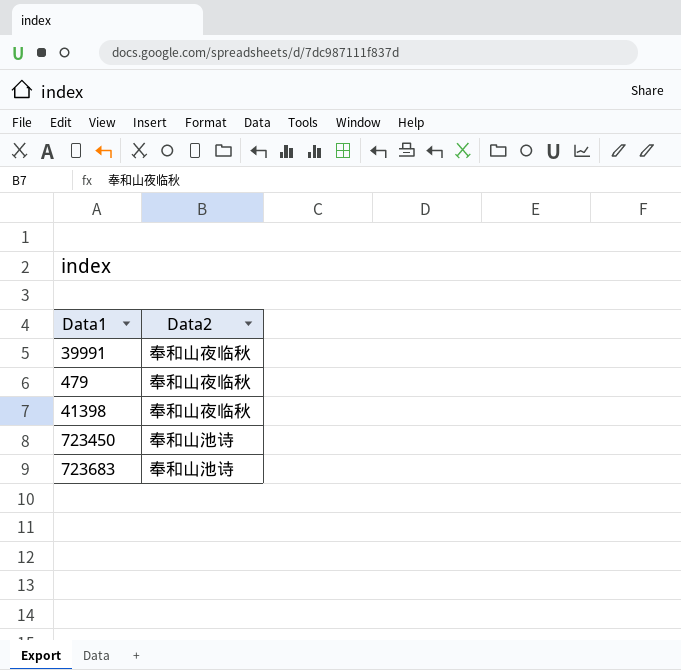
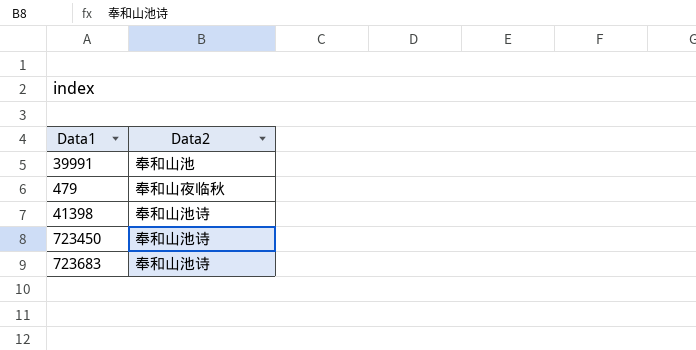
39991 | Data2: 奉和山夜临秋 -> 奉和山池
41398 | Data2: 奉和山夜临秋 -> 奉和山池诗

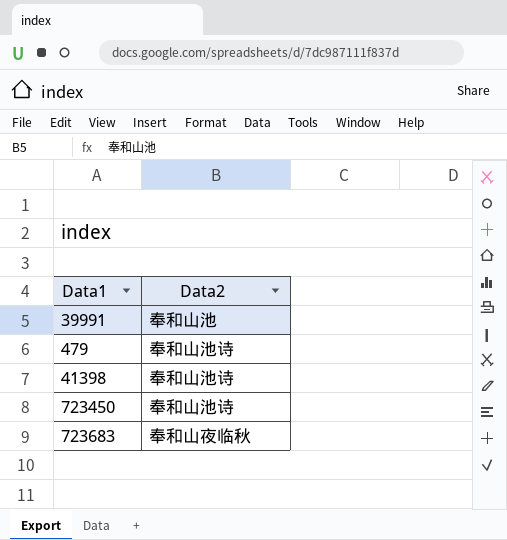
479 | Data2: 奉和山夜临秋 -> 奉和山池诗
723683 | Data2: 奉和山池诗 -> 奉和山夜临秋

